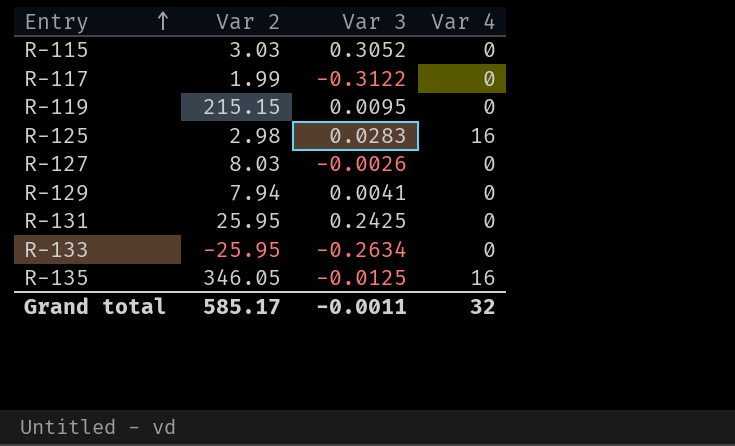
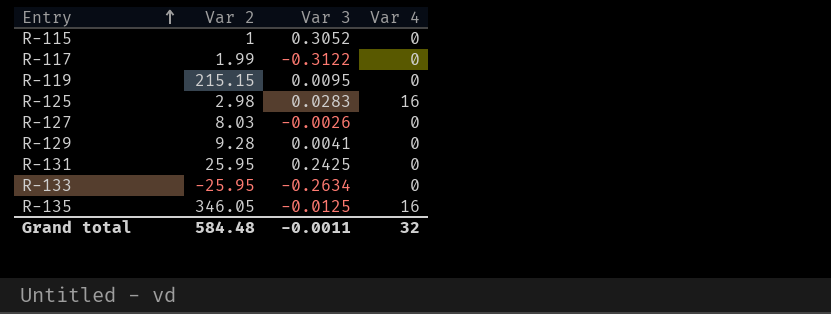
R-115 | Var 2: 3.03 -> 1
R-129 | Var 2: 7.94 -> 9.28
Grand total | Var 2: 585.17 -> 584.48

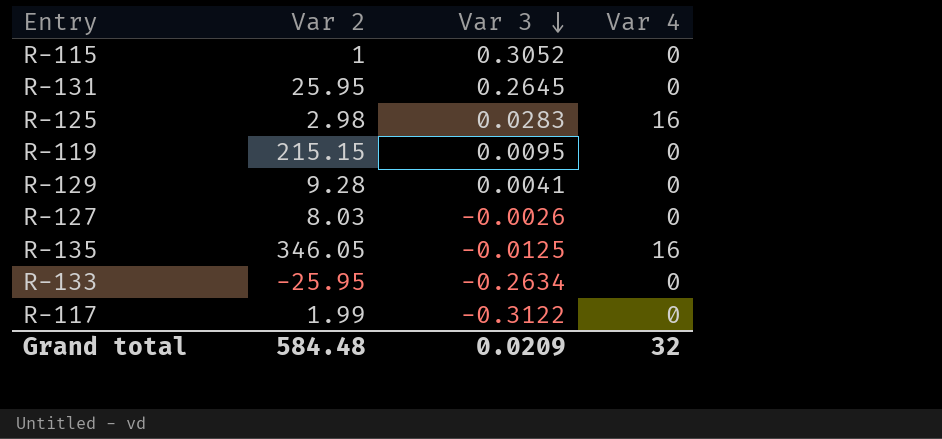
row order: Entry ascending -> Var 3 descending
R-131 | Var 3: 0.2425 -> 0.2645
Grand total | Var 3: -0.0011 -> 0.0209

